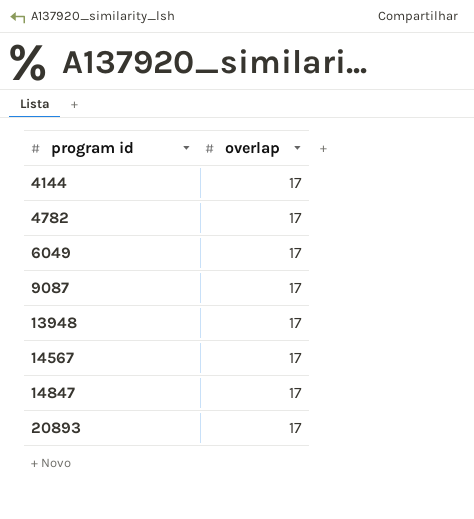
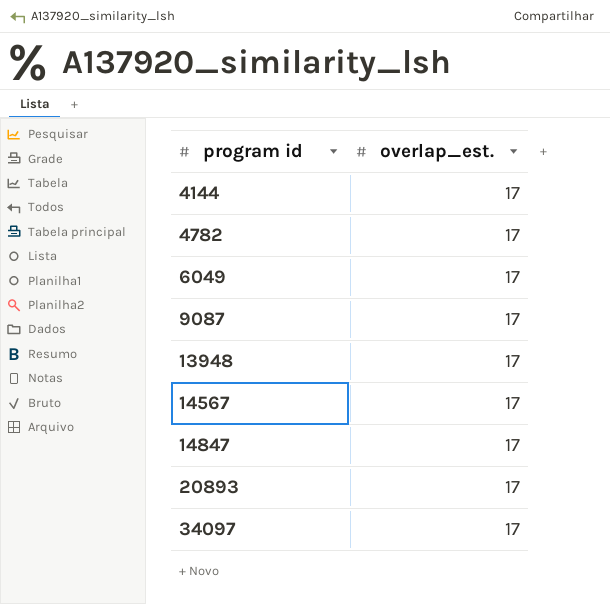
column name: overlap -> overlap_est.
row 34097: none -> 17

